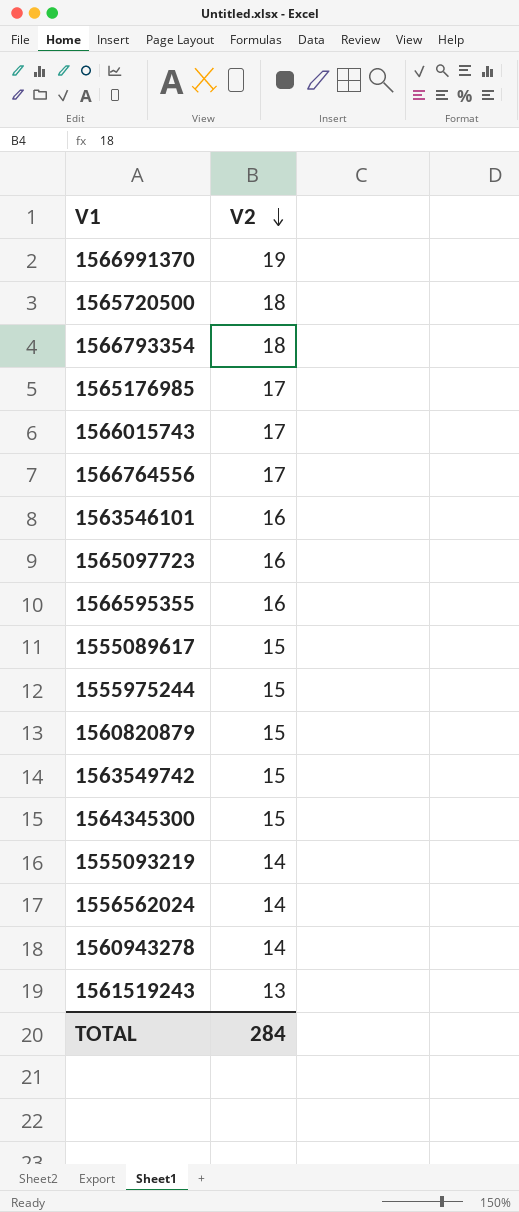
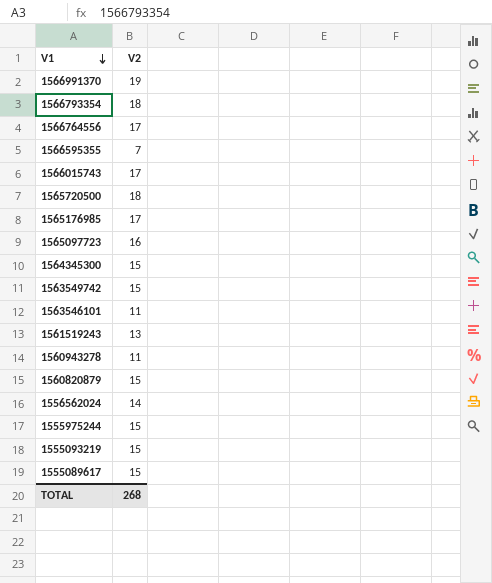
row order: V2 descending -> V1 descending
1566595355 | V2: 16 -> 7
1563546101 | V2: 16 -> 11
1560943278 | V2: 14 -> 11
1555093219 | V2: 14 -> 15
TOTAL | V2: 284 -> 268

